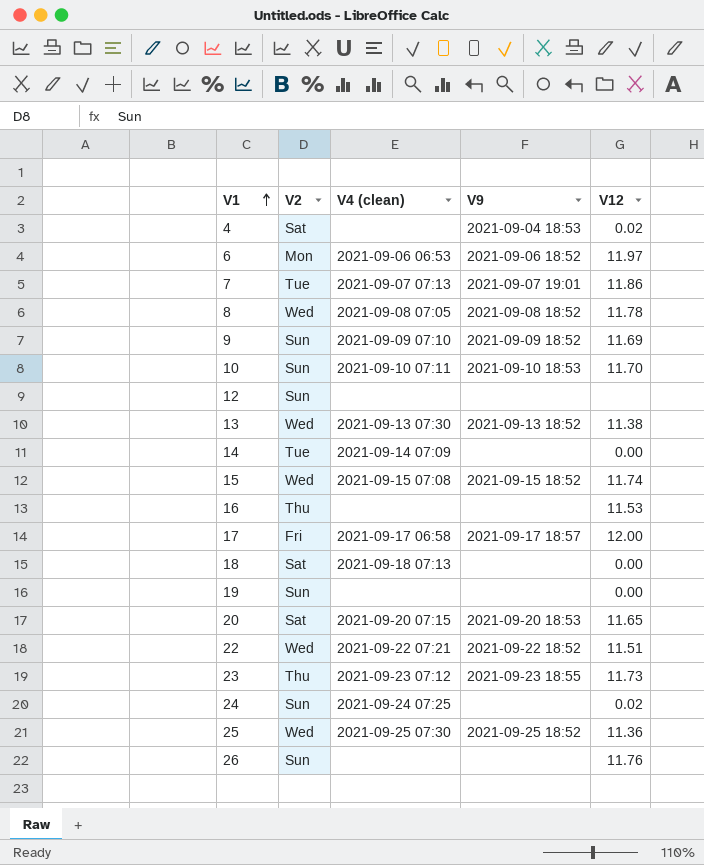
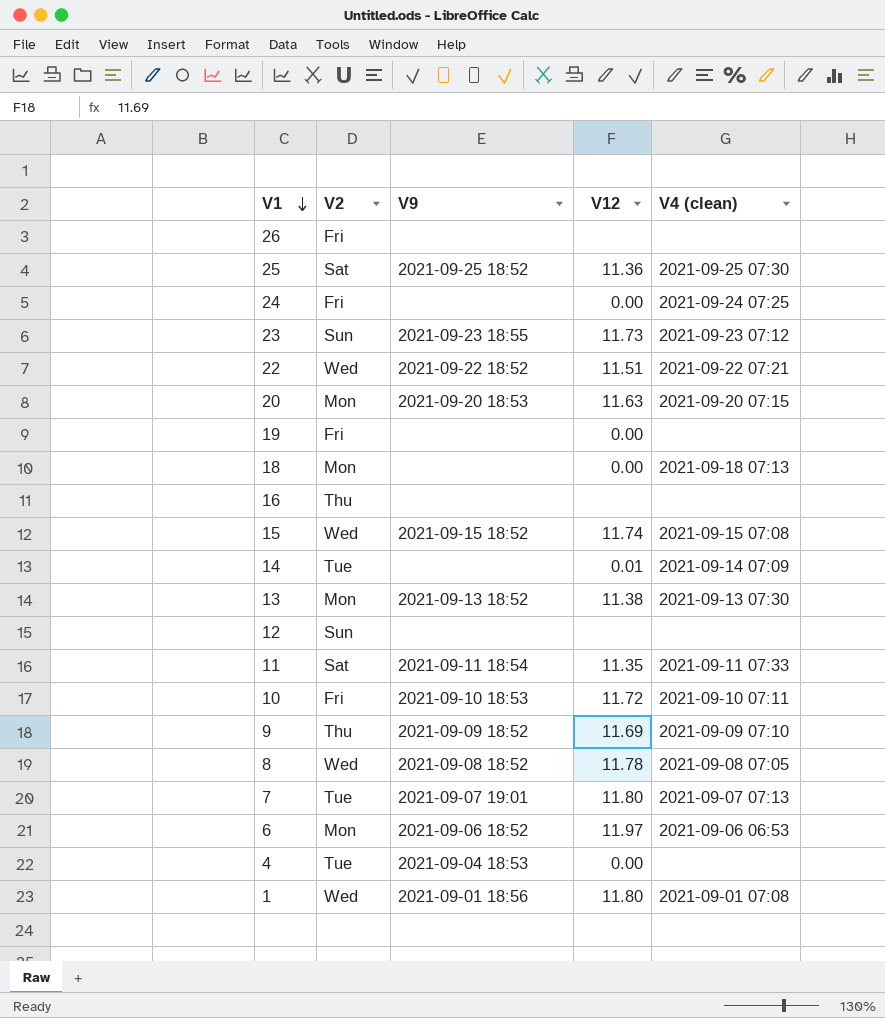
row order: V1 ascending -> V1 descending
column V4 (clean) | position: 3 -> 5
row 17: Fri | 2021-09-17 06:58 | 2021-09-17 18:57 | 12.00 -> none
26 | V2: Sun -> Fri
26 | V12: 11.76 -> none
25 | V2: Wed -> Sat
24 | V2: Sun -> Fri
24 | V12: 0.02 -> 0.00
23 | V2: Thu -> Sun
20 | V2: Sat -> Mon
20 | V12: 11.65 -> 11.63
19 | V2: Sun -> Fri
18 | V2: Sat -> Mon
16 | V12: 11.53 -> none
14 | V12: 0.00 -> 0.01
13 | V2: Wed -> Mon
row 11: none -> Sat | 2021-09-11 18:54 | 11.35 | 2021-09-11 07:33
10 | V2: Sun -> Fri
10 | V12: 11.70 -> 11.72
9 | V2: Sun -> Thu
7 | V12: 11.86 -> 11.80
4 | V2: Sat -> Tue
4 | V12: 0.02 -> 0.00
row 1: none -> Wed | 2021-09-01 18:56 | 11.80 | 2021-09-01 07:08

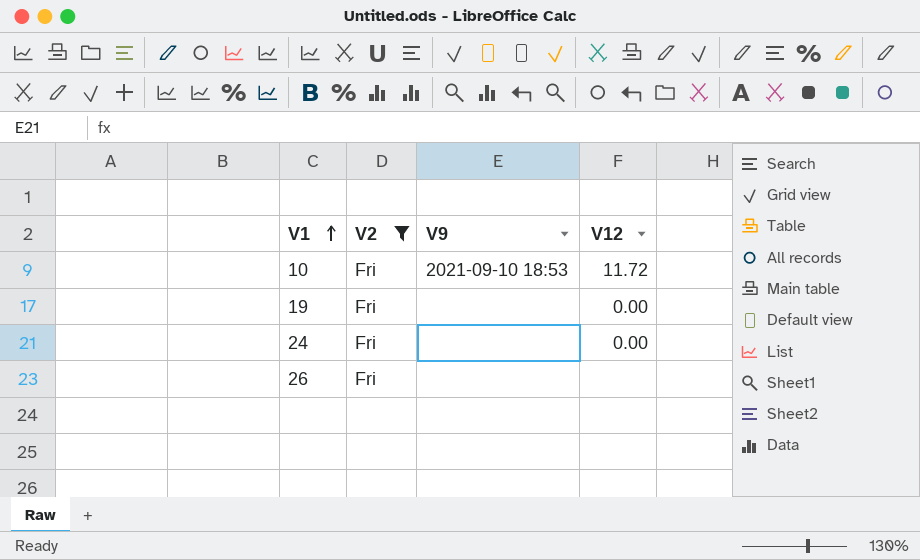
filter: none -> V2 = Fri
row order: V1 descending -> V1 ascending
column V4 (clean) | position: 5 -> none

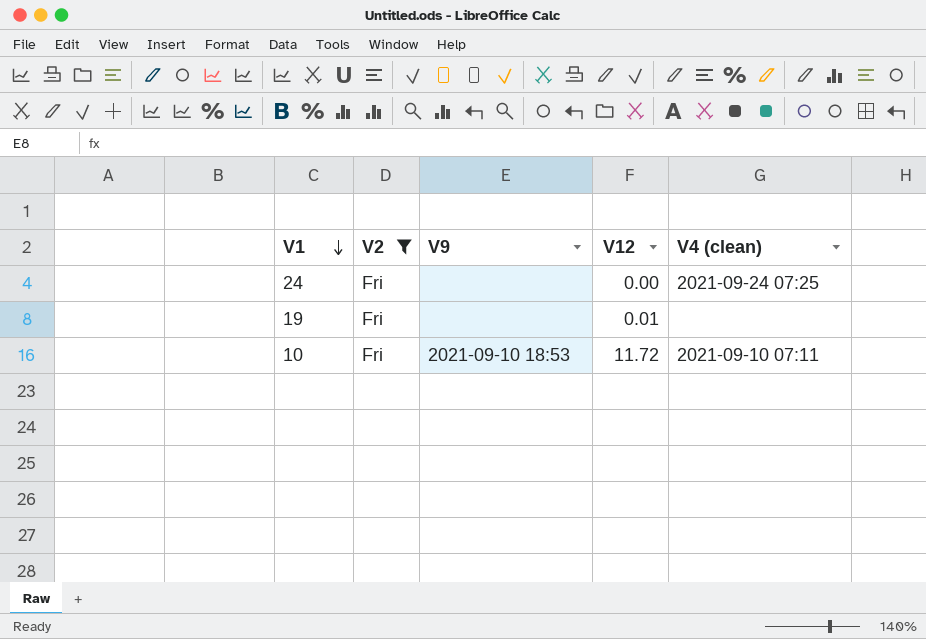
row order: V1 ascending -> V1 descending
column V4 (clean) | position: none -> 5
row 26: Fri | none | none -> none
19 | V12: 0.00 -> 0.01

